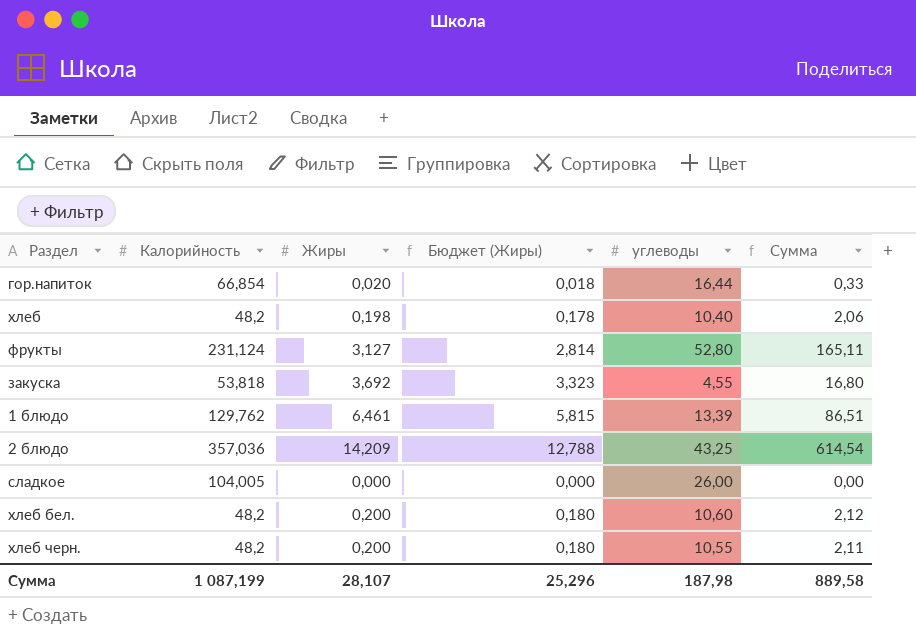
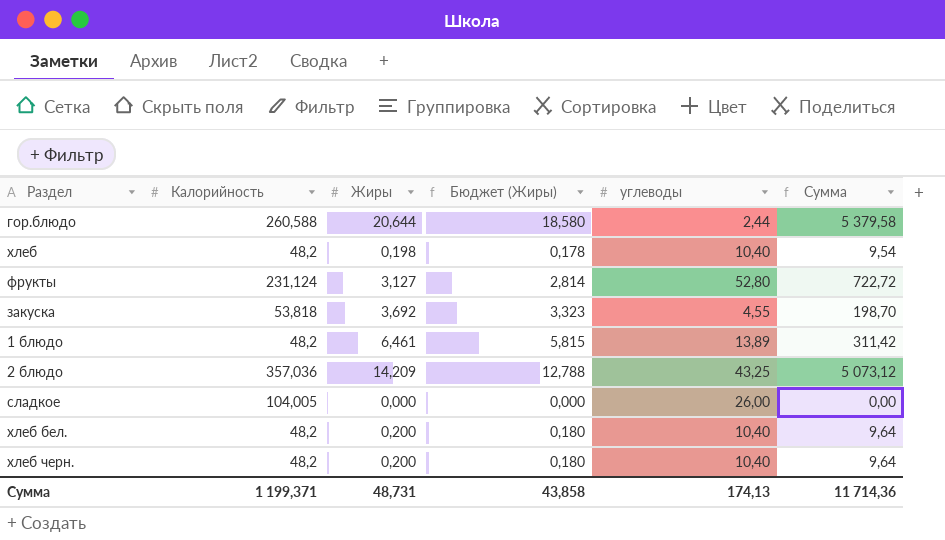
column Сумма | formula: [Жиры] * [углеводы] -> [Калорийность] * [Жиры]
row гор.напиток: 66,854 | 0,020 | 0,018 | 16,44 | 0,33 -> none
row гор.блюдо: none -> 260,588 | 20,644 | 18,580 | 2,44 | 5 379,58
1 блюдо | Калорийность: 129,762 -> 48,2
1 блюдо | углеводы: 13,39 -> 13,89
хлеб бел. | углеводы: 10,60 -> 10,40
хлеб черн. | углеводы: 10,55 -> 10,40
Сумма | Калорийность: 1 087,199 -> 1 199,371
Сумма | Жиры: 28,107 -> 48,731
Сумма | Бюджет (Жиры): 25,296 -> 43,858
Сумма | углеводы: 187,98 -> 174,13
Сумма | Сумма: 889,58 -> 11 714,36

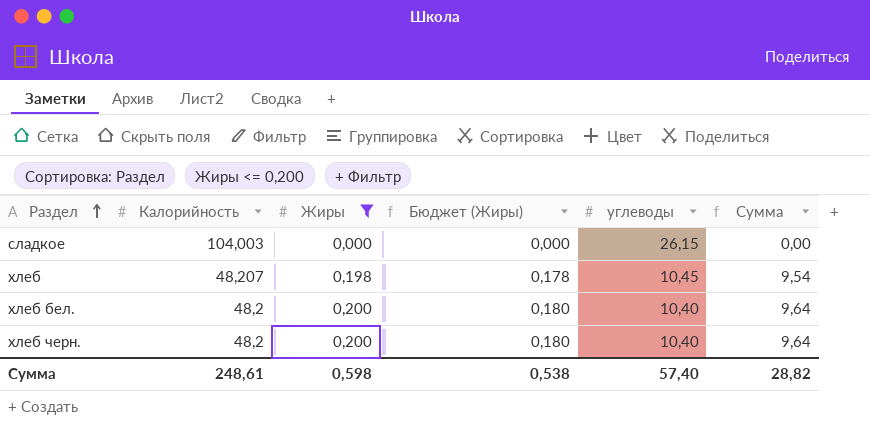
filter: none -> Жиры <= 0,200
row order: none -> Раздел ascending
сладкое | Калорийность: 104,005 -> 104,003
сладкое | углеводы: 26,00 -> 26,15
хлеб | Калорийность: 48,2 -> 48,207
хлеб | углеводы: 10,40 -> 10,45
Сумма | Калорийность: 1 199,371 -> 248,61
Сумма | Жиры: 48,731 -> 0,598
Сумма | Бюджет (Жиры): 43,858 -> 0,538
Сумма | углеводы: 174,13 -> 57,40
Сумма | Сумма: 11 714,36 -> 28,82

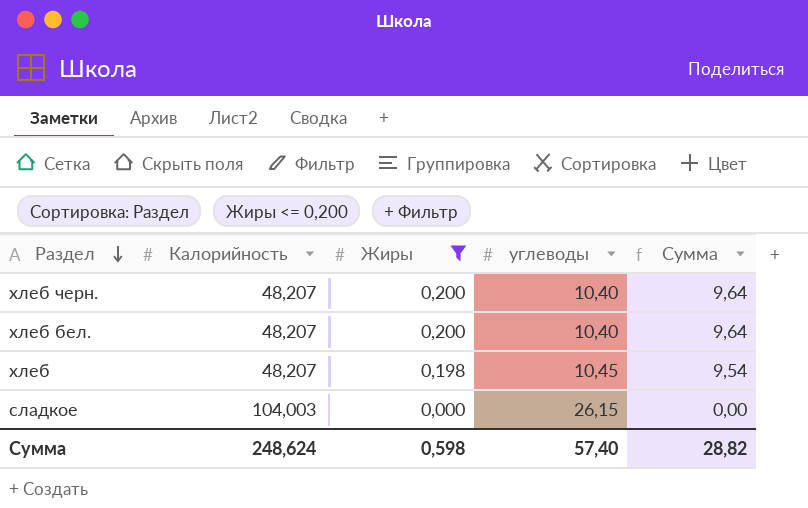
row order: Раздел ascending -> Раздел descending
column Бюджет (Жиры) | formula: [Жиры] * 0,9 -> none
хлеб черн. | Калорийность: 48,2 -> 48,207
хлеб бел. | Калорийность: 48,2 -> 48,207
Сумма | Калорийность: 248,61 -> 248,624

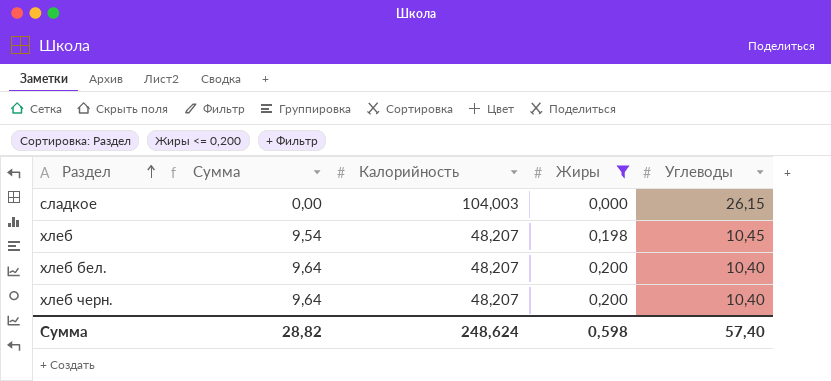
row order: Раздел descending -> Раздел ascending
column Сумма | position: 5 -> 2
column name: углеводы -> Углеводы

